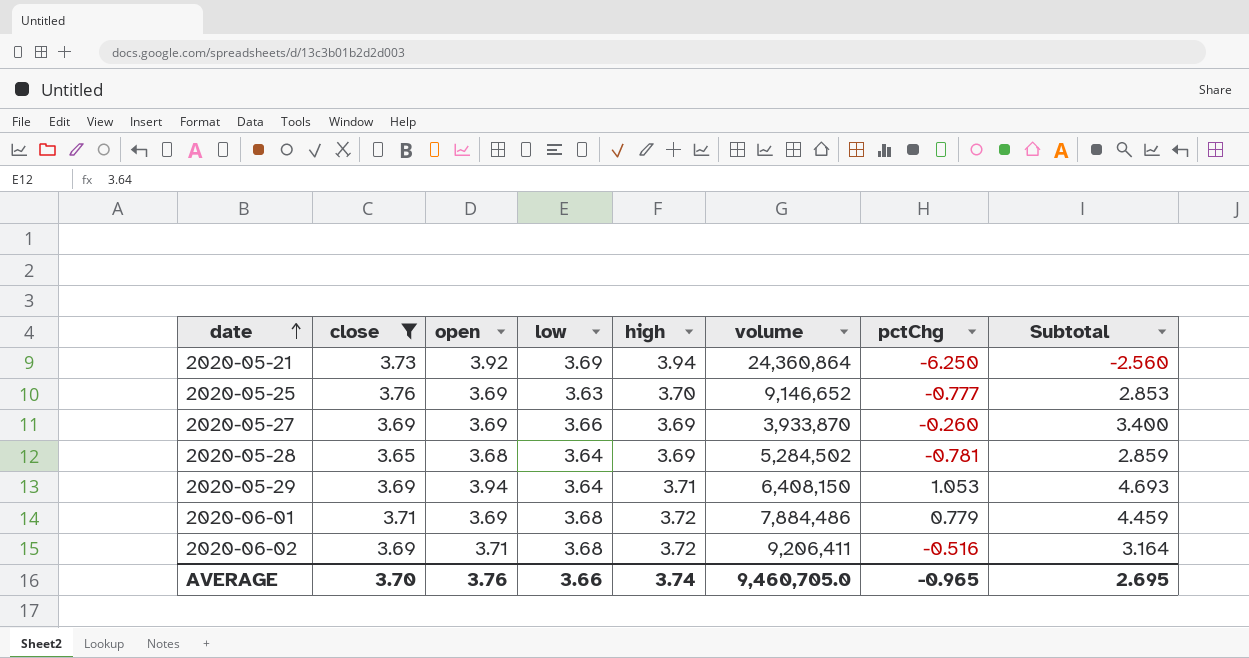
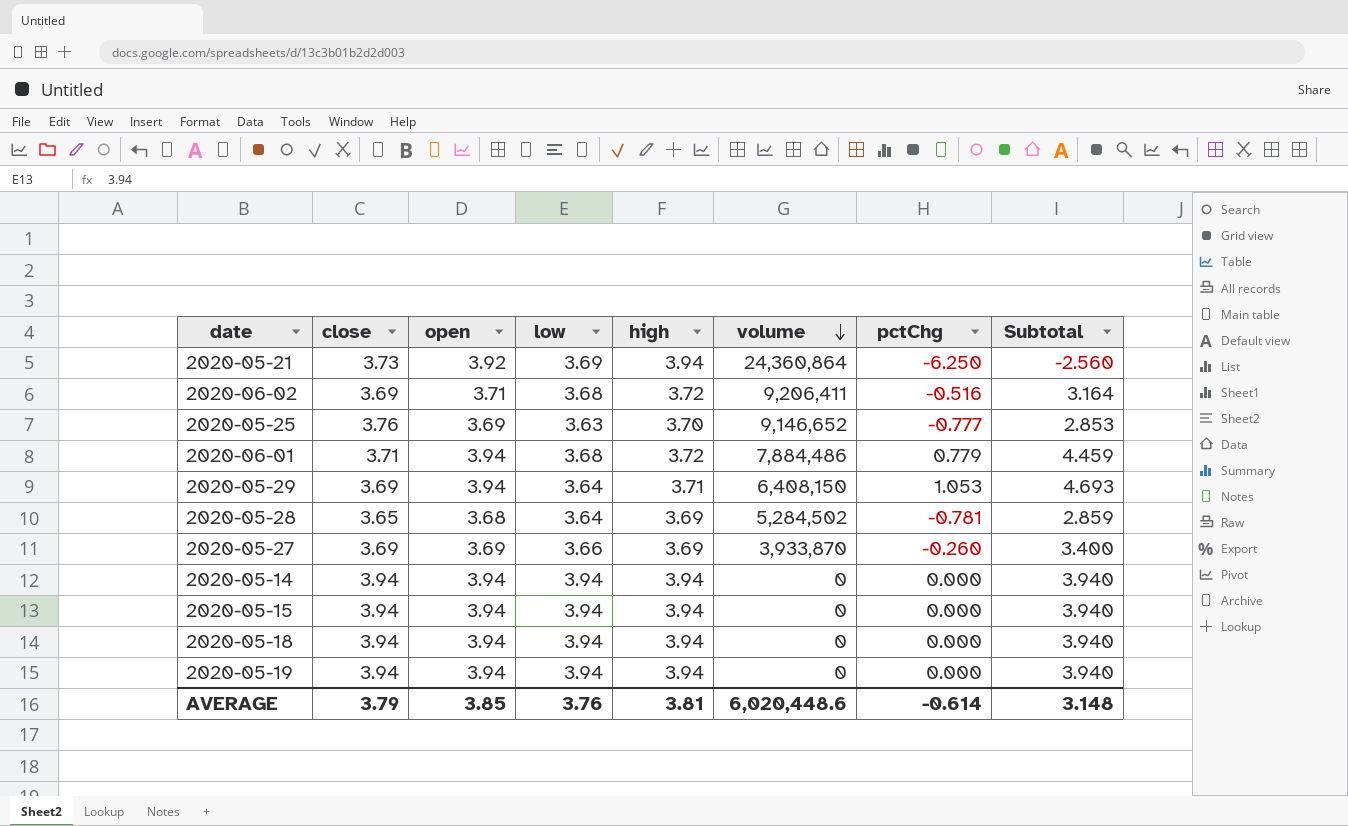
filter: close != 3.94 -> none
row order: date ascending -> volume descending
2020-06-01 | open: 3.69 -> 3.94
AVERAGE | close: 3.70 -> 3.79
AVERAGE | open: 3.76 -> 3.85
AVERAGE | low: 3.66 -> 3.76
AVERAGE | high: 3.74 -> 3.81
AVERAGE | volume: 9,460,705.0 -> 6,020,448.6
AVERAGE | pctChg: -0.965 -> -0.614
AVERAGE | Subtotal: 2.695 -> 3.148

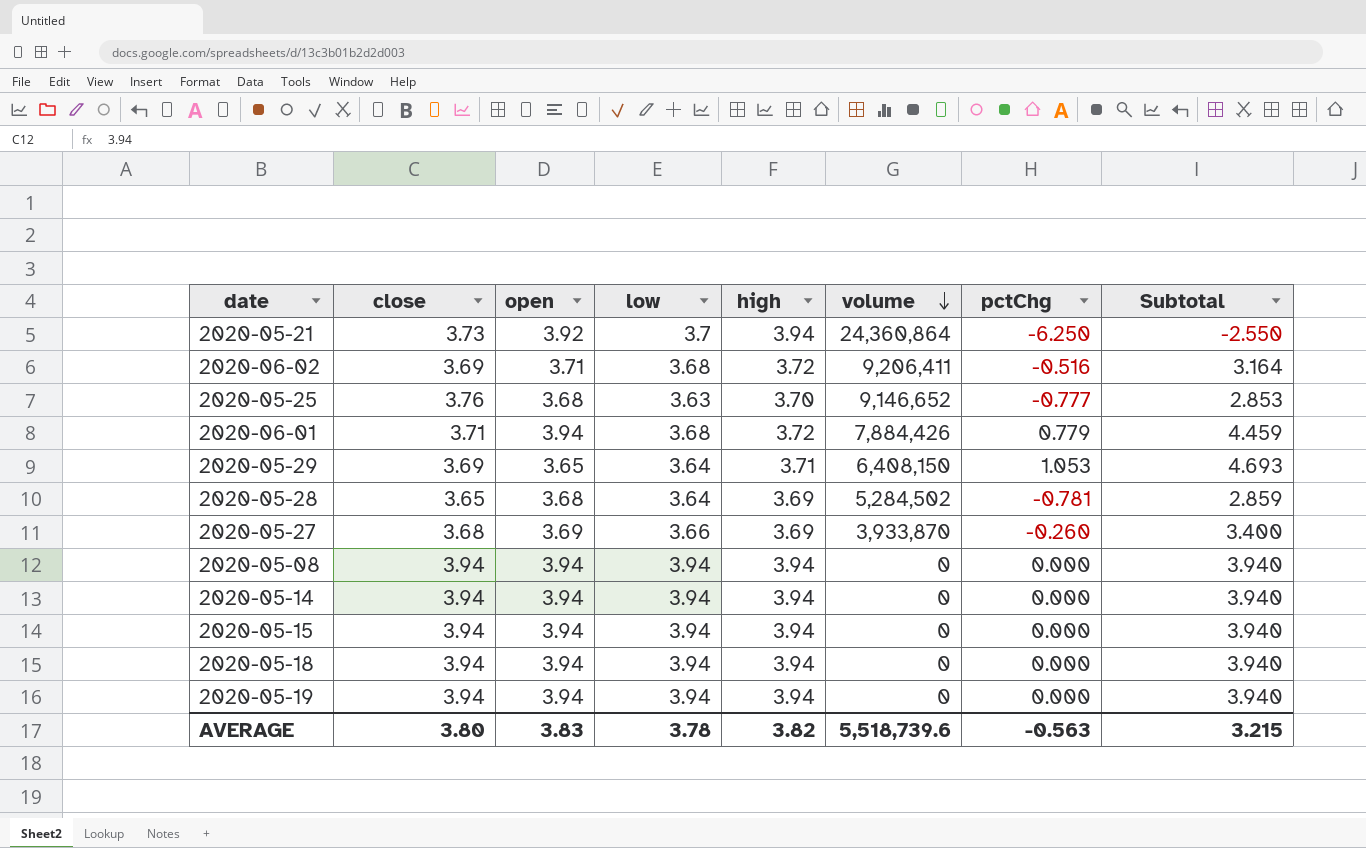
2020-05-21 | low: 3.69 -> 3.7
2020-05-21 | Subtotal: -2.560 -> -2.550
2020-05-25 | open: 3.69 -> 3.68
2020-06-01 | volume: 7,884,486 -> 7,884,426
2020-05-29 | open: 3.94 -> 3.65
2020-05-27 | close: 3.69 -> 3.68
row 2020-05-08: none -> 3.94 | 3.94 | 3.94 | 3.94 | 0 | 0.000 | 3.940
AVERAGE | close: 3.79 -> 3.80
AVERAGE | open: 3.85 -> 3.83
AVERAGE | low: 3.76 -> 3.78
AVERAGE | high: 3.81 -> 3.82
AVERAGE | volume: 6,020,448.6 -> 5,518,739.6
AVERAGE | pctChg: -0.614 -> -0.563
AVERAGE | Subtotal: 3.148 -> 3.215

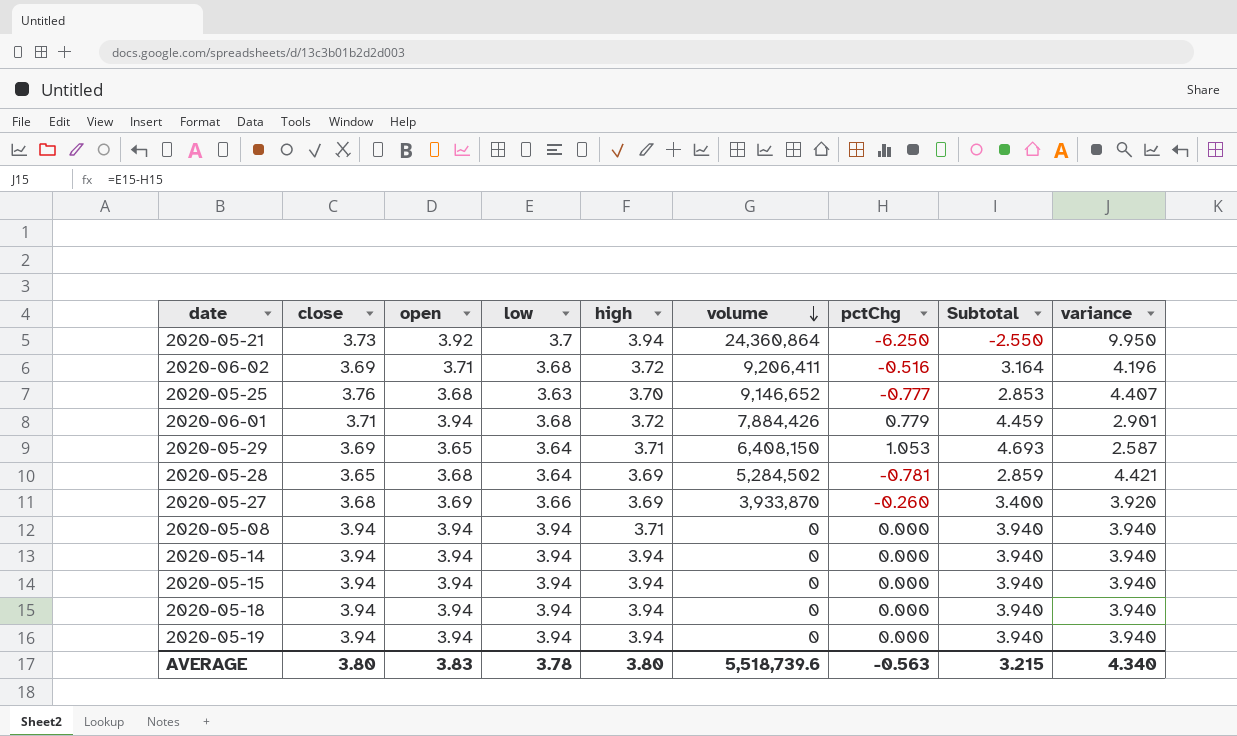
column variance | formula: none -> [low] - [pctChg]
2020-05-08 | high: 3.94 -> 3.71
AVERAGE | high: 3.82 -> 3.80

